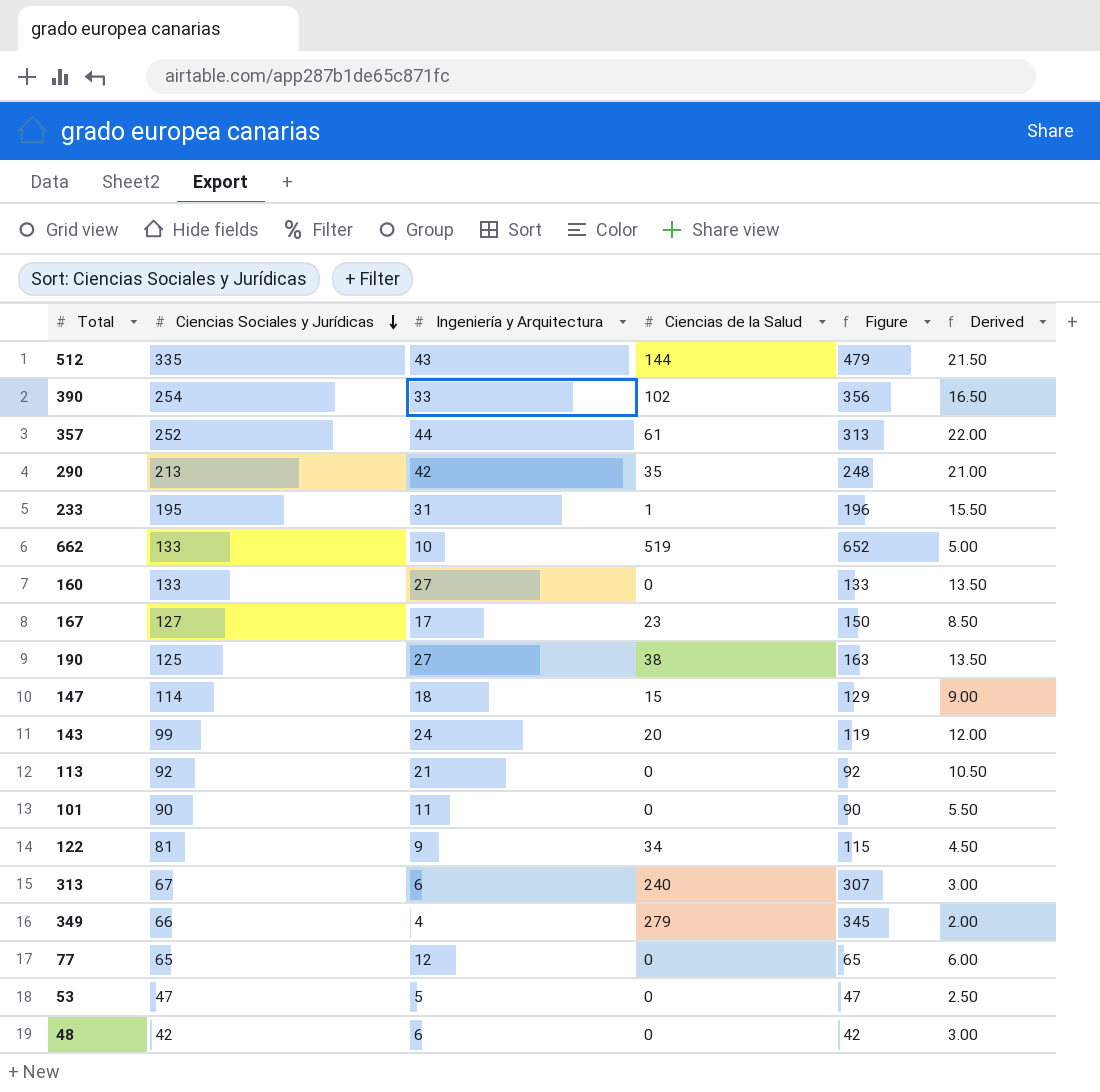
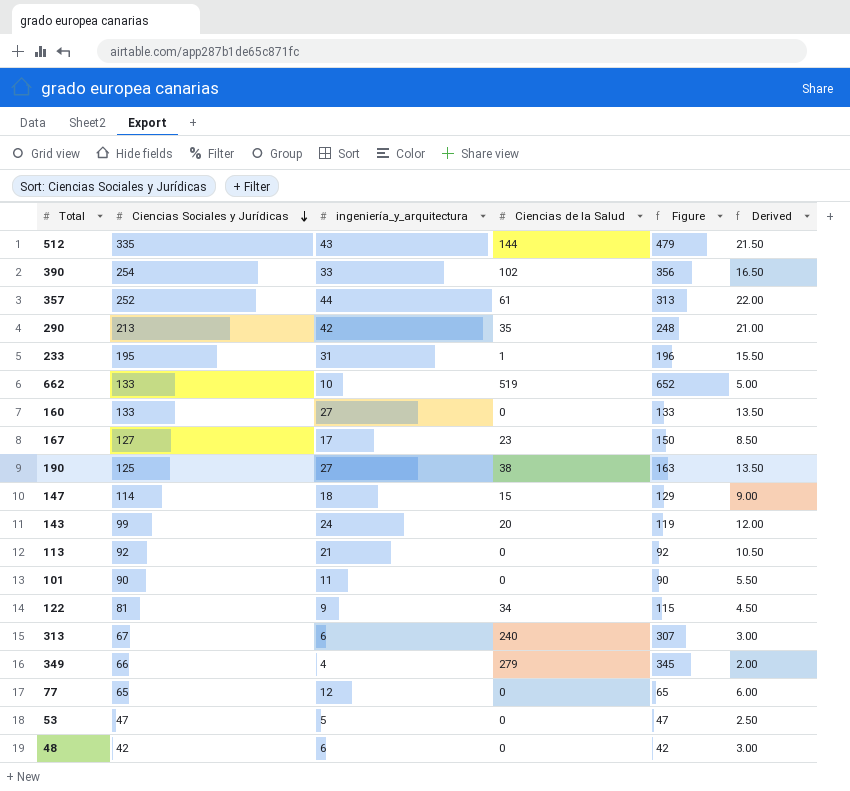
column name: Ingeniería y Arquitectura -> ingeniería_y_arquitectura

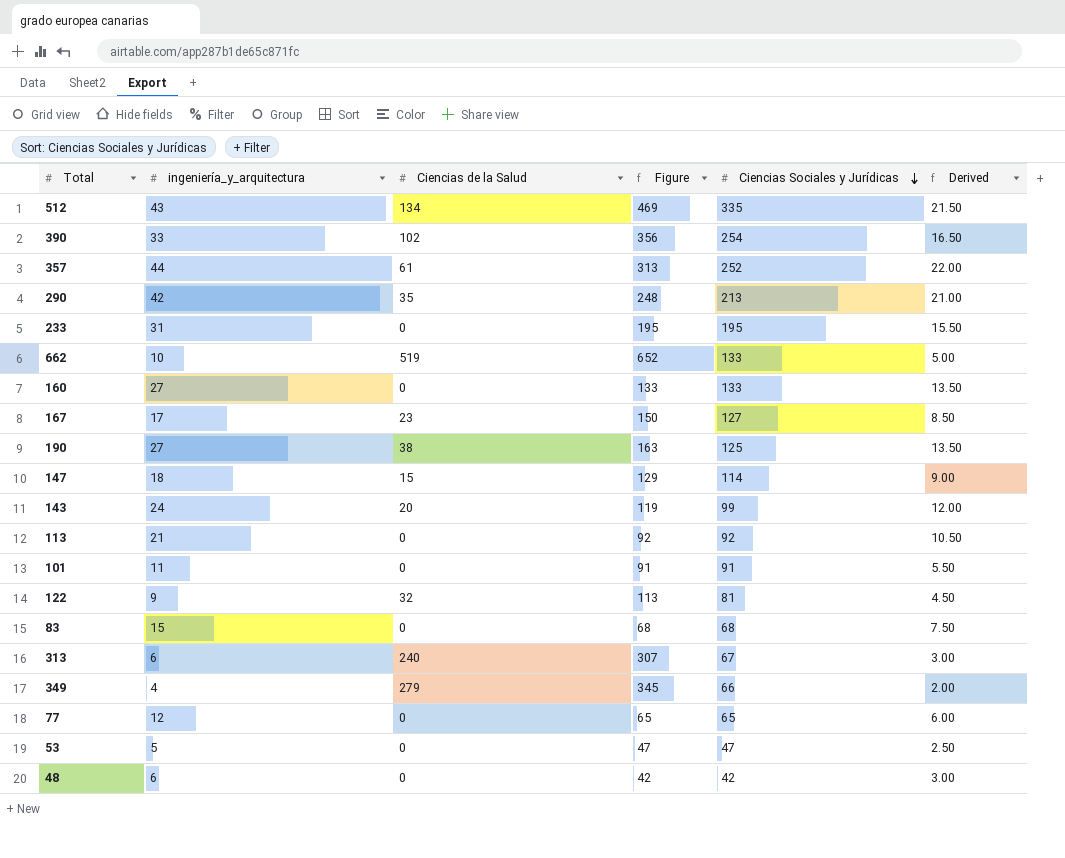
column Ciencias Sociales y Jurídicas | position: 2 -> 5
512 | Ciencias de la Salud: 144 -> 134
512 | Figure: 479 -> 469
233 | Ciencias de la Salud: 1 -> 0
233 | Figure: 196 -> 195
101 | Figure: 90 -> 91
101 | Ciencias Sociales y Jurídicas: 90 -> 91
122 | Ciencias de la Salud: 34 -> 32
122 | Figure: 115 -> 113
row 83: none -> 15 | 0 | 68 | 68 | 7.50

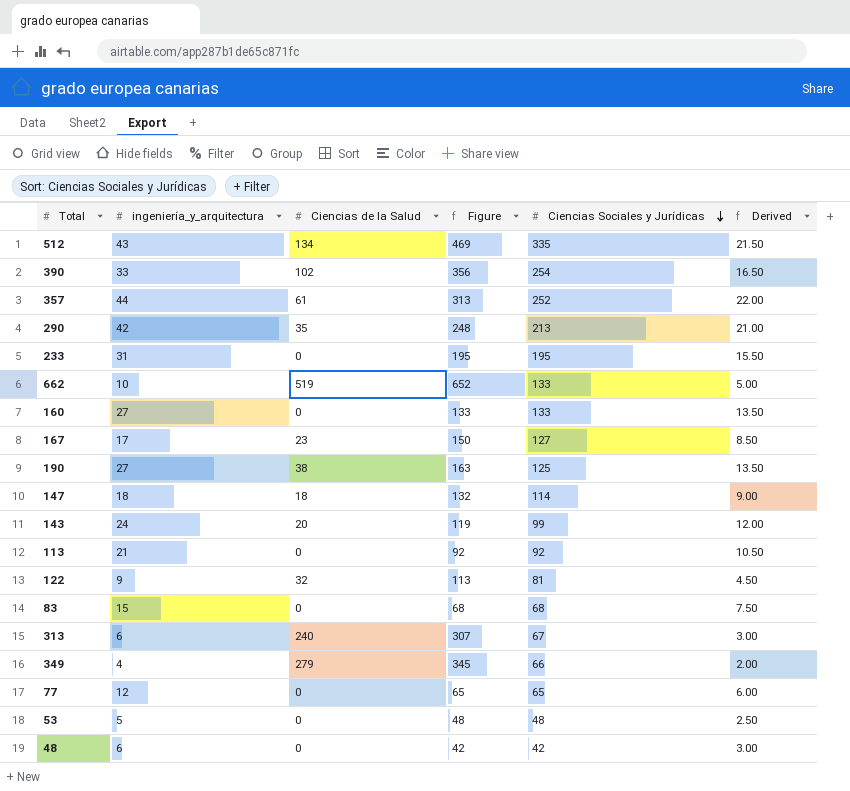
row 101: 11 | 0 | 91 | 91 | 5.50 -> none
147 | Ciencias de la Salud: 15 -> 18
147 | Figure: 129 -> 132
53 | Figure: 47 -> 48
53 | Ciencias Sociales y Jurídicas: 47 -> 48

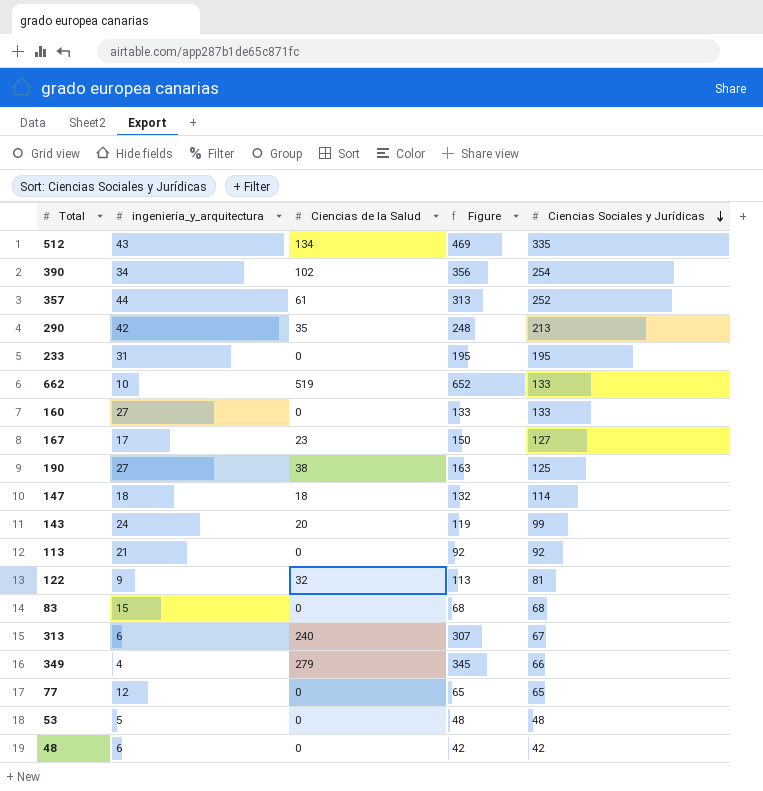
column Derived | formula: [ingeniería_y_arquitectura] * 0.5 -> none
390 | ingeniería_y_arquitectura: 33 -> 34

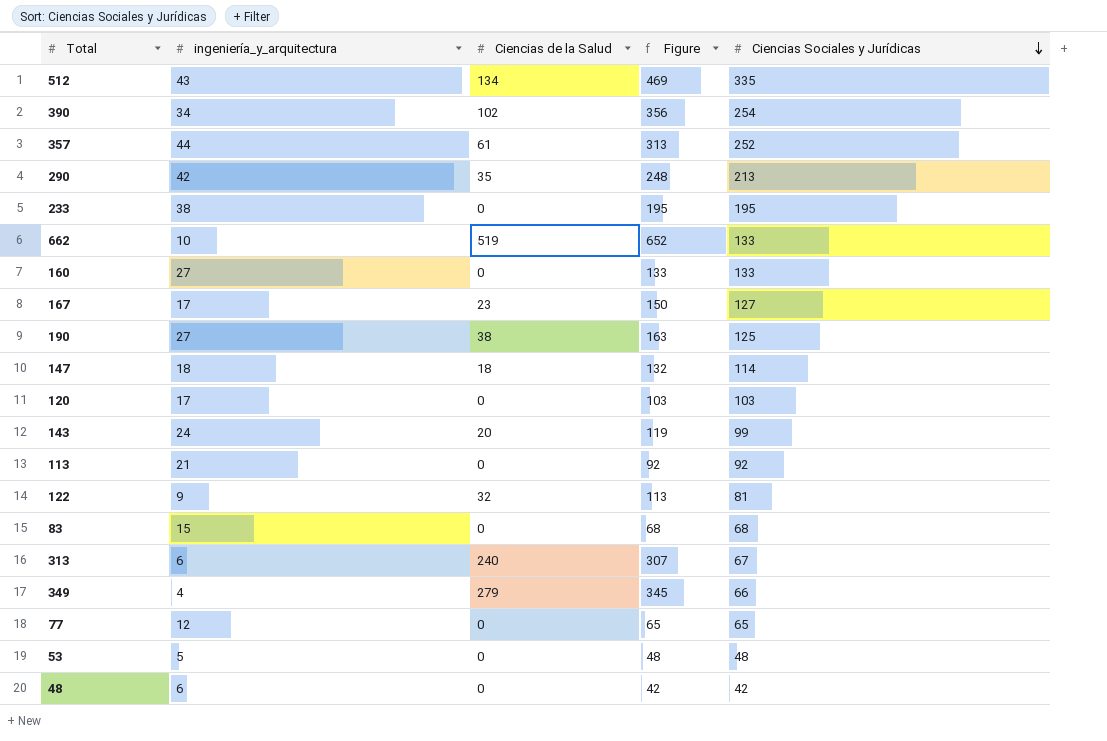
233 | ingeniería_y_arquitectura: 31 -> 38
row 120: none -> 17 | 0 | 103 | 103

